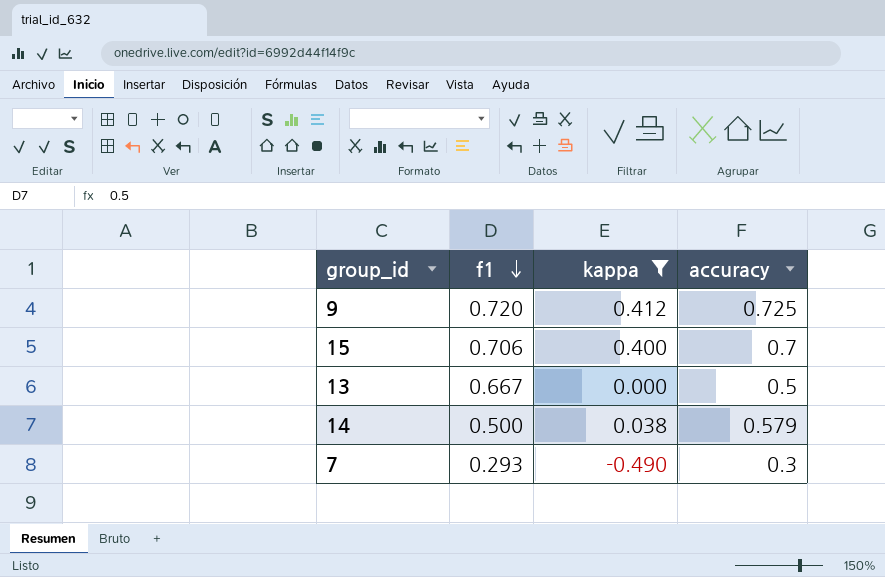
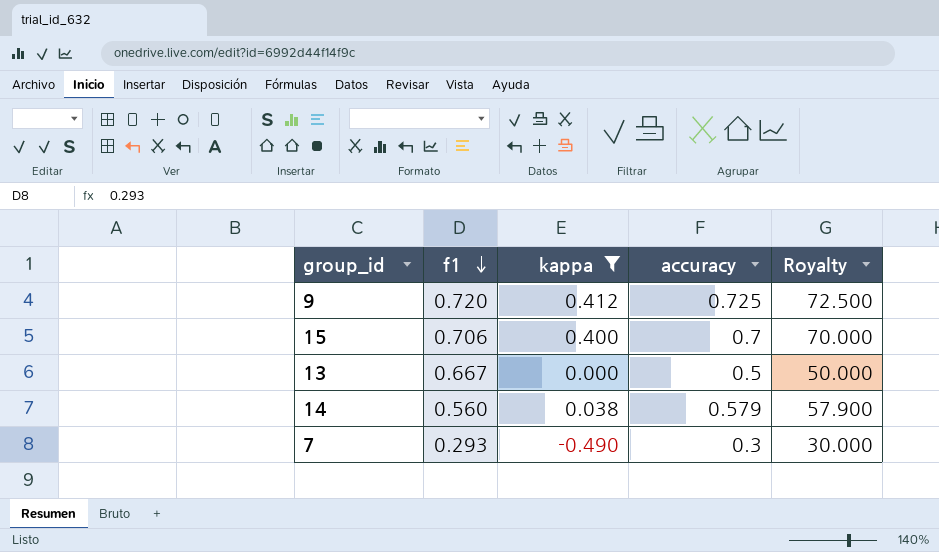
column Royalty | formula: none -> [accuracy] * 100
14 | f1: 0.500 -> 0.560

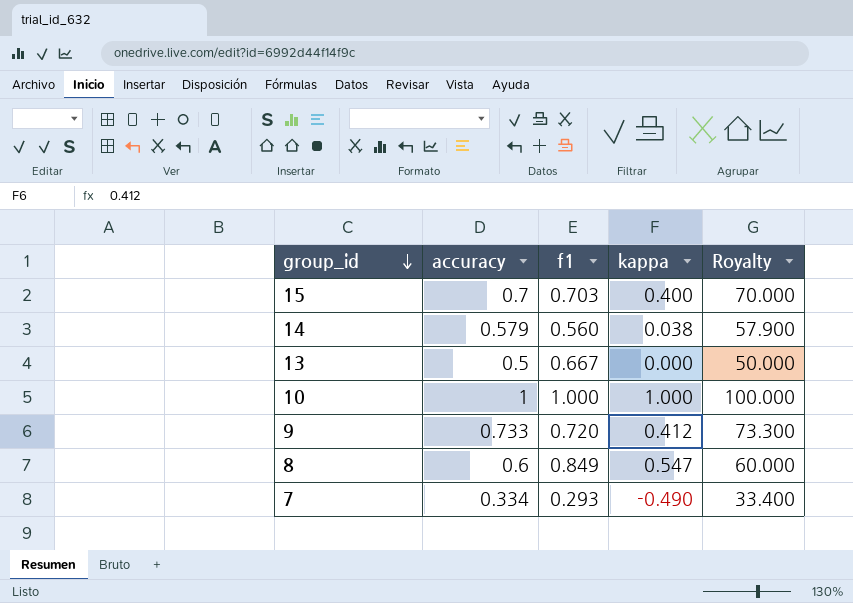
filter: kappa <= 0.412 -> none
row order: f1 descending -> group_id descending
column accuracy | position: 4 -> 2
15 | f1: 0.706 -> 0.703
9 | accuracy: 0.725 -> 0.733
9 | Royalty: 72.500 -> 73.300
7 | accuracy: 0.3 -> 0.334
7 | Royalty: 30.000 -> 33.400

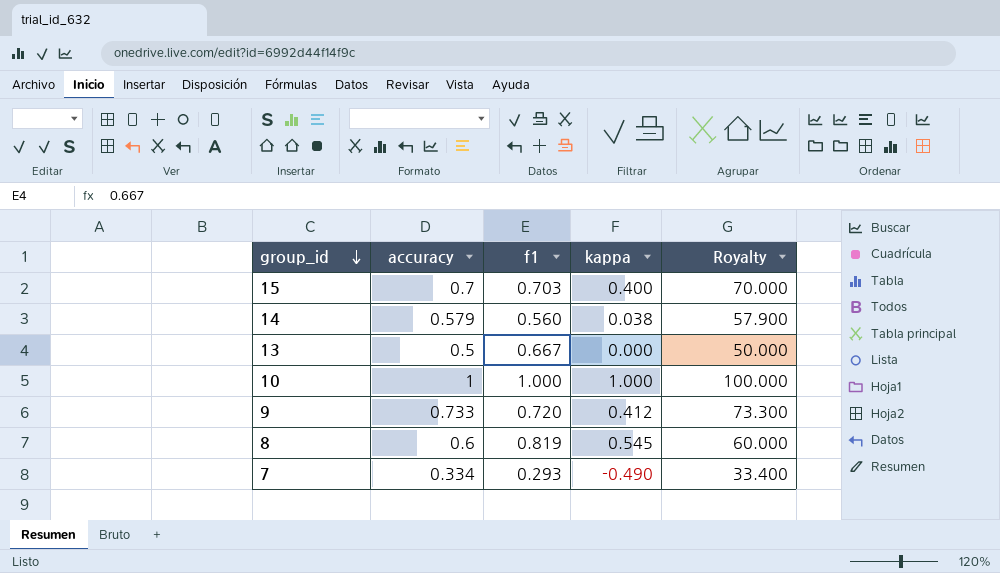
8 | f1: 0.849 -> 0.819
8 | kappa: 0.547 -> 0.545

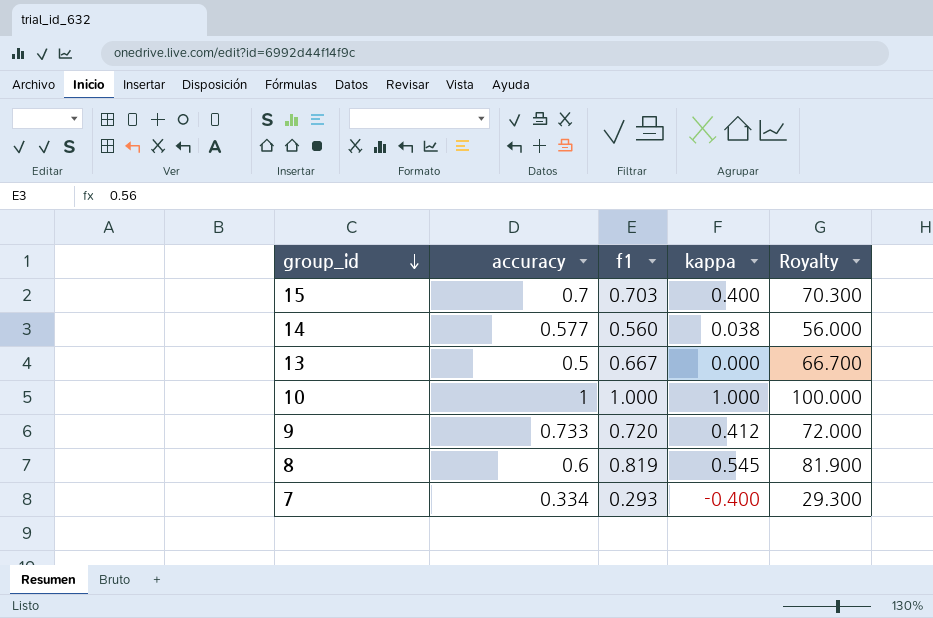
column Royalty | formula: [accuracy] * 100 -> [f1] * 100
14 | accuracy: 0.579 -> 0.577
7 | kappa: -0.490 -> -0.400

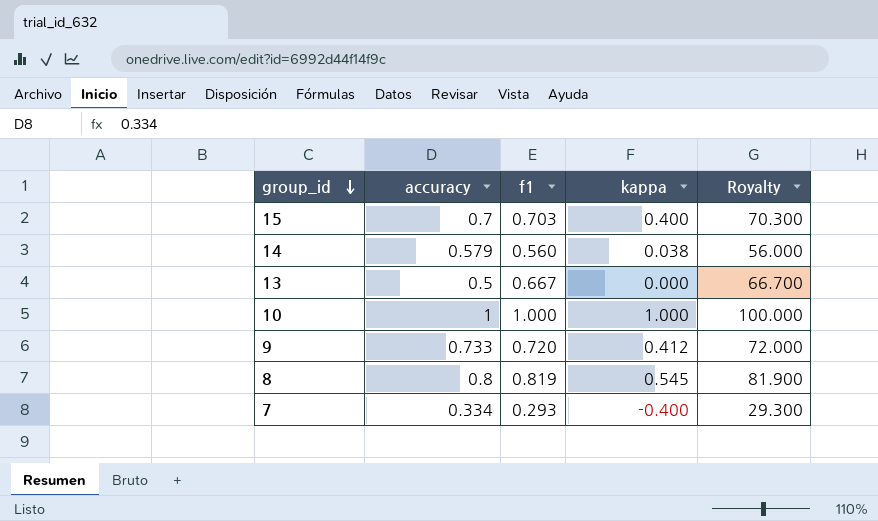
14 | accuracy: 0.577 -> 0.579
8 | accuracy: 0.6 -> 0.8

